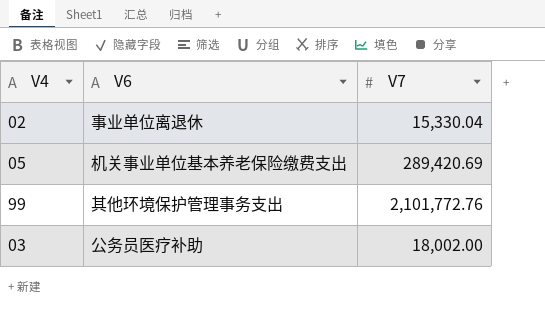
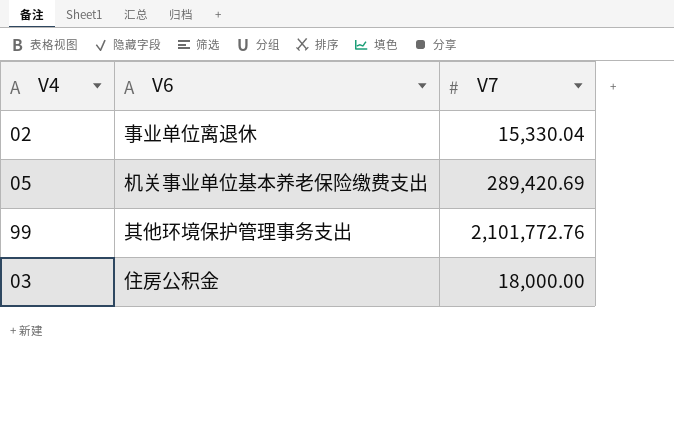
03 | V6: 公务员医疗补助 -> 住房公积金
03 | V7: 18,002.00 -> 18,000.00

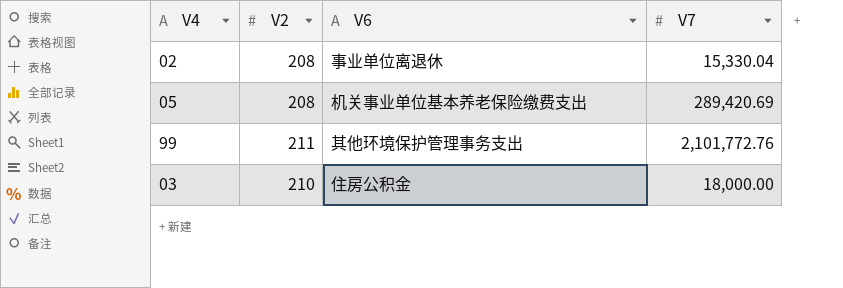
column V2 | position: none -> 2

